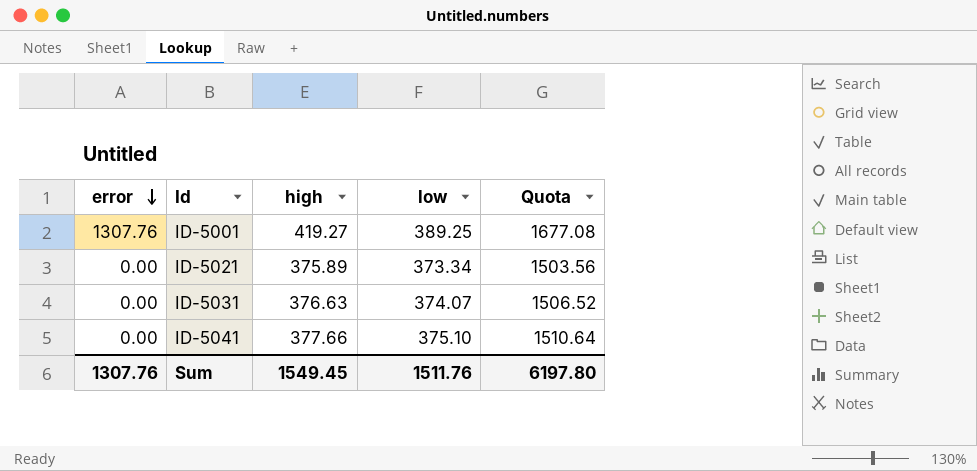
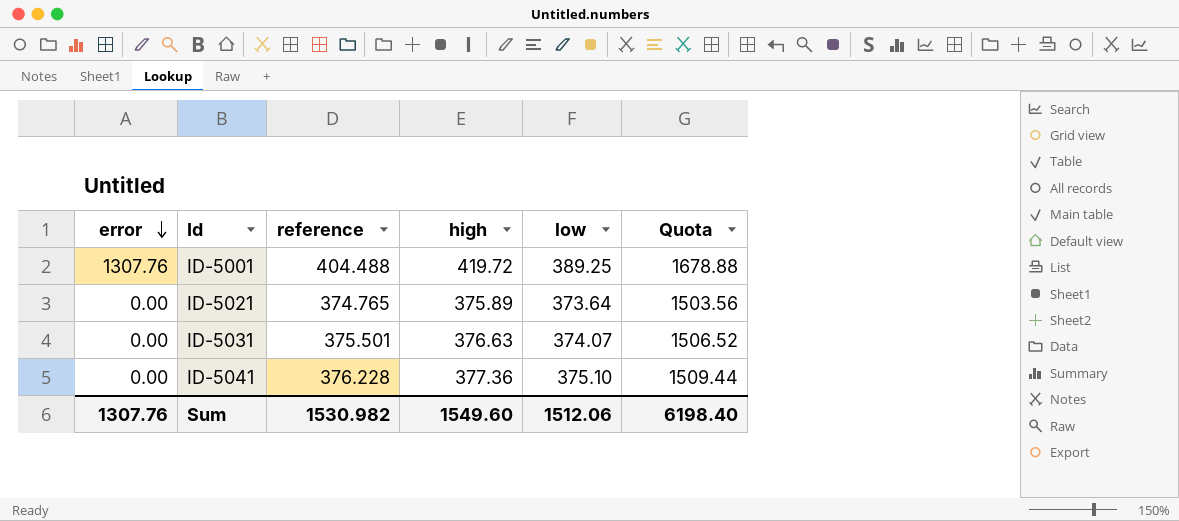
column reference | position: none -> 3
ID-5001 | high: 419.27 -> 419.72
ID-5001 | Quota: 1677.08 -> 1678.88
ID-5021 | low: 373.34 -> 373.64
ID-5041 | high: 377.66 -> 377.36
ID-5041 | Quota: 1510.64 -> 1509.44
Sum | high: 1549.45 -> 1549.60
Sum | low: 1511.76 -> 1512.06
Sum | Quota: 6197.80 -> 6198.40

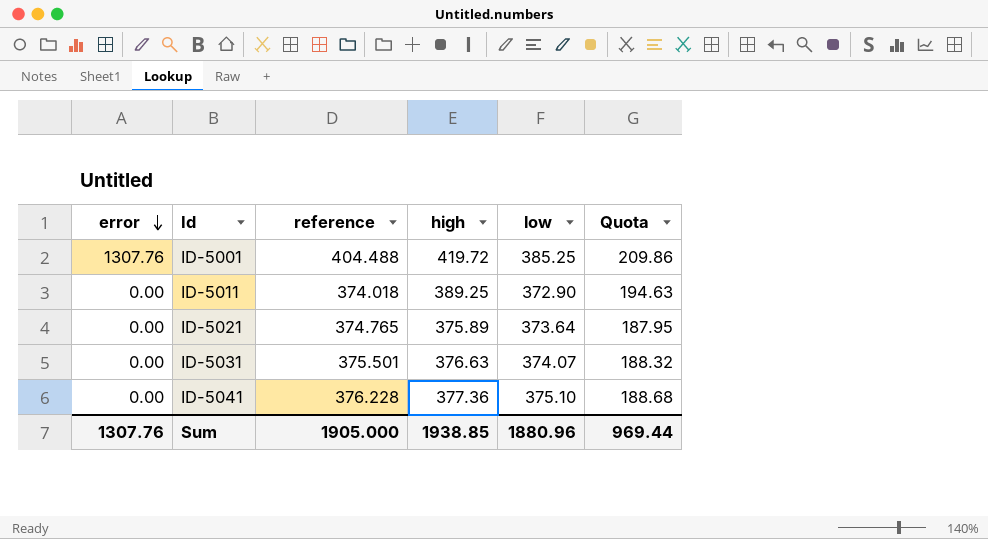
column Quota | formula: [high] * 4 -> [high] * 0.5
ID-5001 | low: 389.25 -> 385.25
row ID-5011: none -> 0.00 | 374.018 | 389.25 | 372.90 | 194.63
Sum | reference: 1530.982 -> 1905.000
Sum | high: 1549.60 -> 1938.85
Sum | low: 1512.06 -> 1880.96
Sum | Quota: 6198.40 -> 969.44

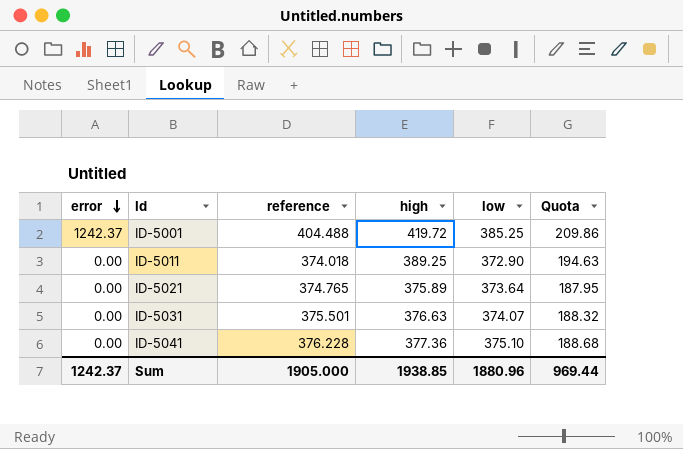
ID-5001 | error: 1307.76 -> 1242.37
Sum | error: 1307.76 -> 1242.37

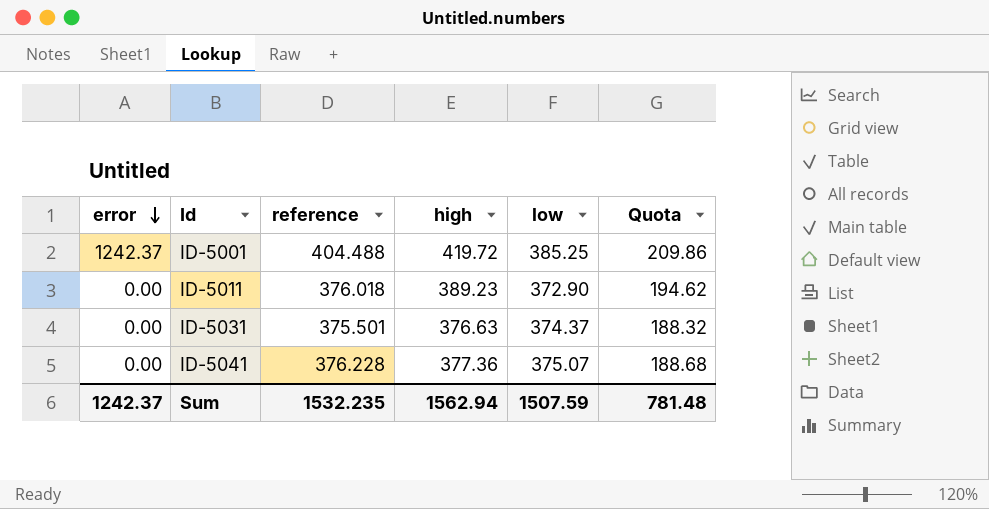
row ID-5021: 0.00 | 374.765 | 375.89 | 373.64 | 187.95 -> none
ID-5011 | reference: 374.018 -> 376.018
ID-5011 | high: 389.25 -> 389.23
ID-5011 | Quota: 194.63 -> 194.62
ID-5031 | low: 374.07 -> 374.37
ID-5041 | low: 375.10 -> 375.07
Sum | reference: 1905.000 -> 1532.235
Sum | high: 1938.85 -> 1562.94
Sum | low: 1880.96 -> 1507.59
Sum | Quota: 969.44 -> 781.48

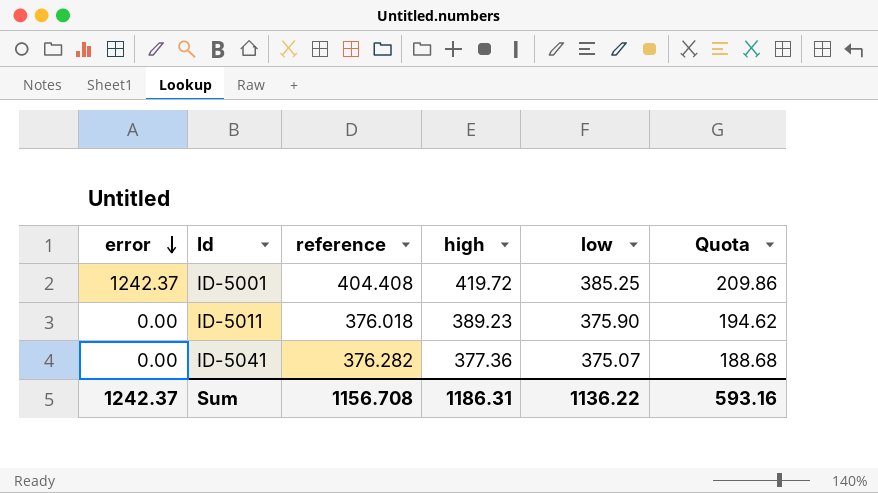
row ID-5031: 0.00 | 375.501 | 376.63 | 374.37 | 188.32 -> none
ID-5001 | reference: 404.488 -> 404.408
ID-5011 | low: 372.90 -> 375.90
ID-5041 | reference: 376.228 -> 376.282
Sum | reference: 1532.235 -> 1156.708
Sum | high: 1562.94 -> 1186.31
Sum | low: 1507.59 -> 1136.22
Sum | Quota: 781.48 -> 593.16

